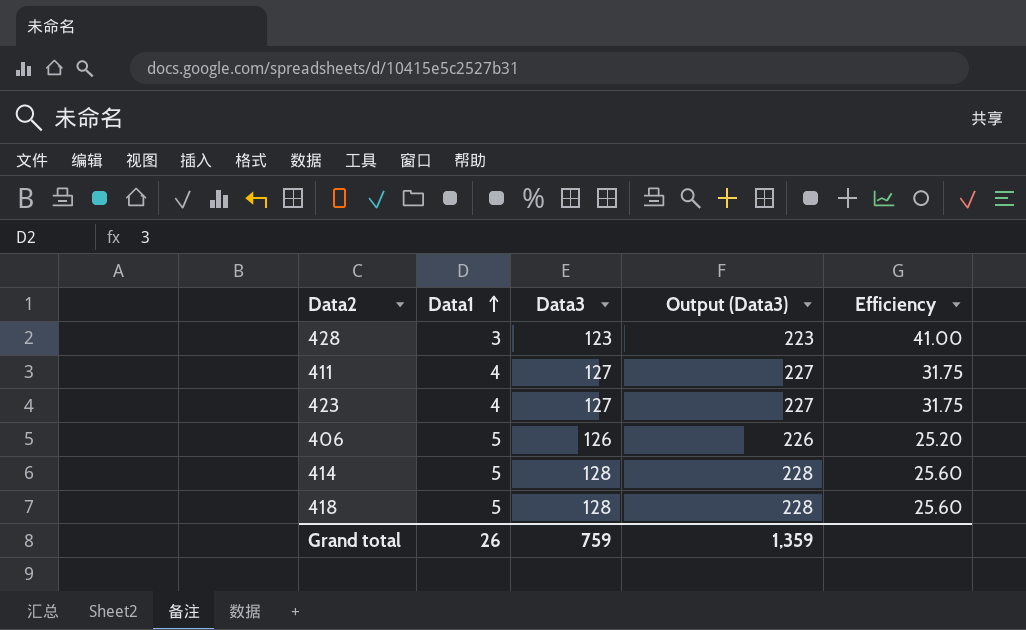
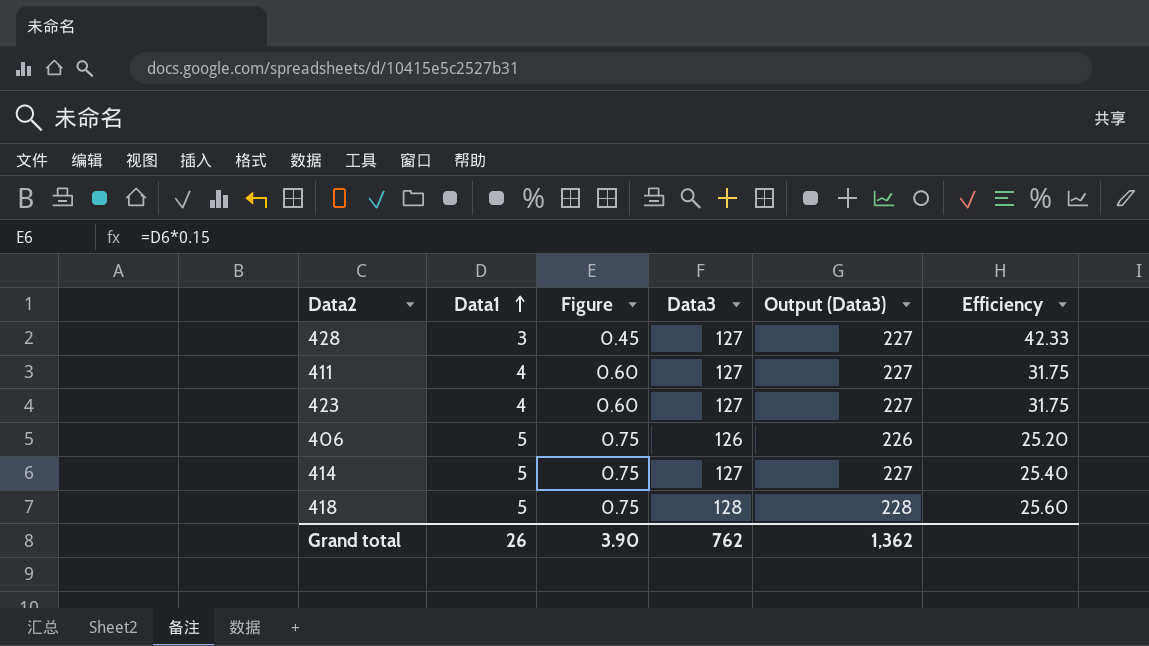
column Figure | formula: none -> [Data1] * 0.15
428 | Data3: 123 -> 127
428 | Output (Data3): 223 -> 227
428 | Efficiency: 41.00 -> 42.33
414 | Data3: 128 -> 127
414 | Output (Data3): 228 -> 227
414 | Efficiency: 25.60 -> 25.40
Grand total | Data3: 759 -> 762
Grand total | Output (Data3): 1,359 -> 1,362

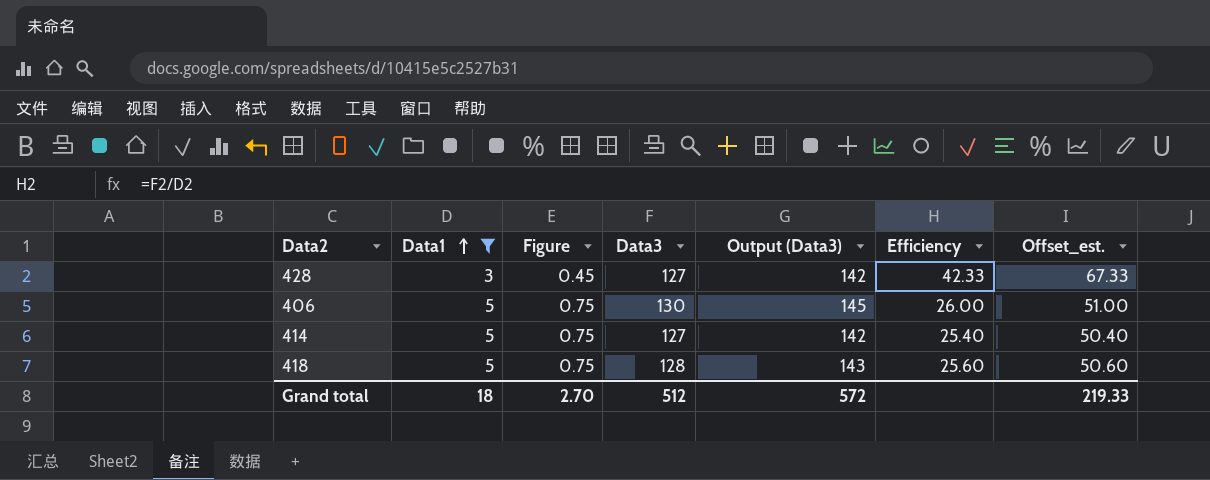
filter: none -> Data1 != 4
column Output (Data3) | formula: [Data3] + 100 -> [Data3] + 15
column Offset_est. | formula: none -> [Efficiency] + 25
406 | Data3: 126 -> 130
406 | Efficiency: 25.20 -> 26.00
Grand total | Data1: 26 -> 18
Grand total | Figure: 3.90 -> 2.70
Grand total | Data3: 762 -> 512
Grand total | Output (Data3): 1,362 -> 572

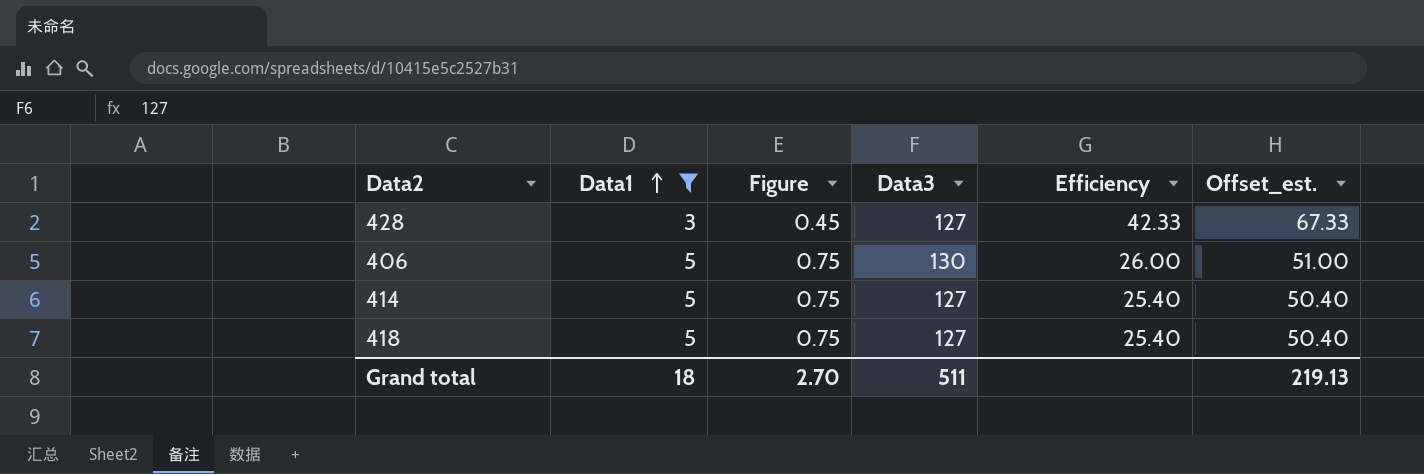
column Output (Data3) | formula: [Data3] + 15 -> none
418 | Data3: 128 -> 127
418 | Efficiency: 25.60 -> 25.40
418 | Offset_est.: 50.60 -> 50.40
Grand total | Data3: 512 -> 511
Grand total | Offset_est.: 219.33 -> 219.13

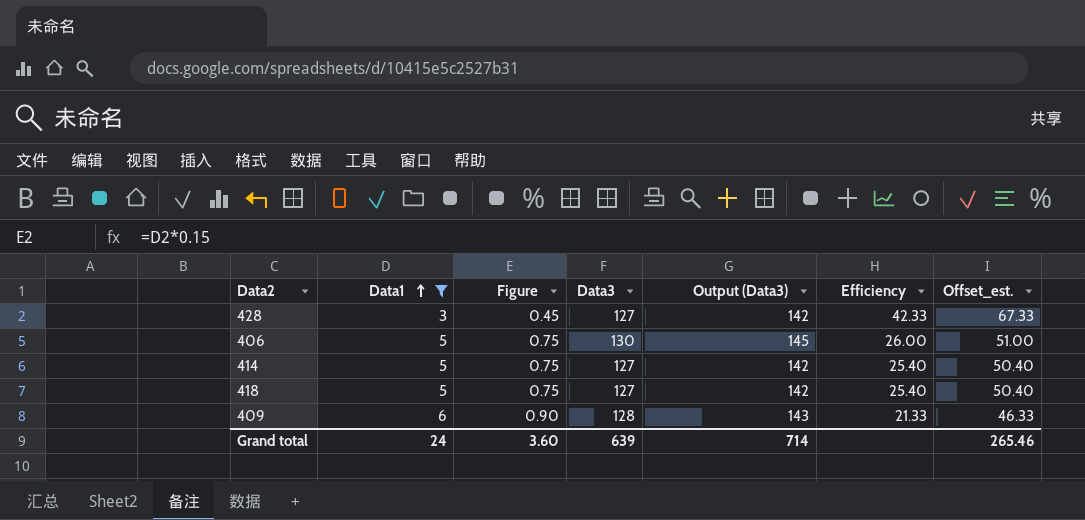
column Output (Data3) | formula: none -> [Data3] + 15
row 409: none -> 6 | 0.90 | 128 | 143 | 21.33 | 46.33
Grand total | Data1: 18 -> 24
Grand total | Figure: 2.70 -> 3.60
Grand total | Data3: 511 -> 639
Grand total | Offset_est.: 219.13 -> 265.46

